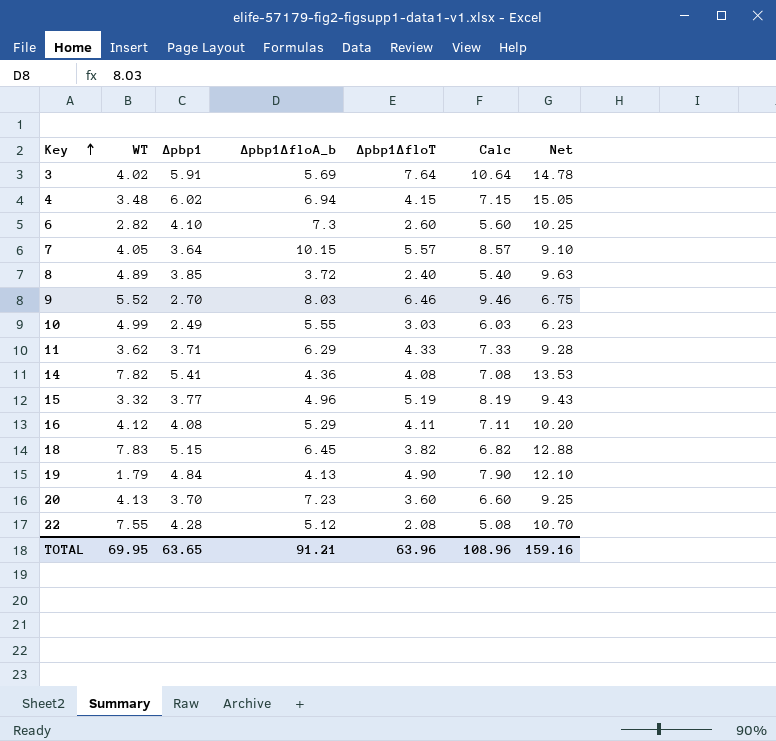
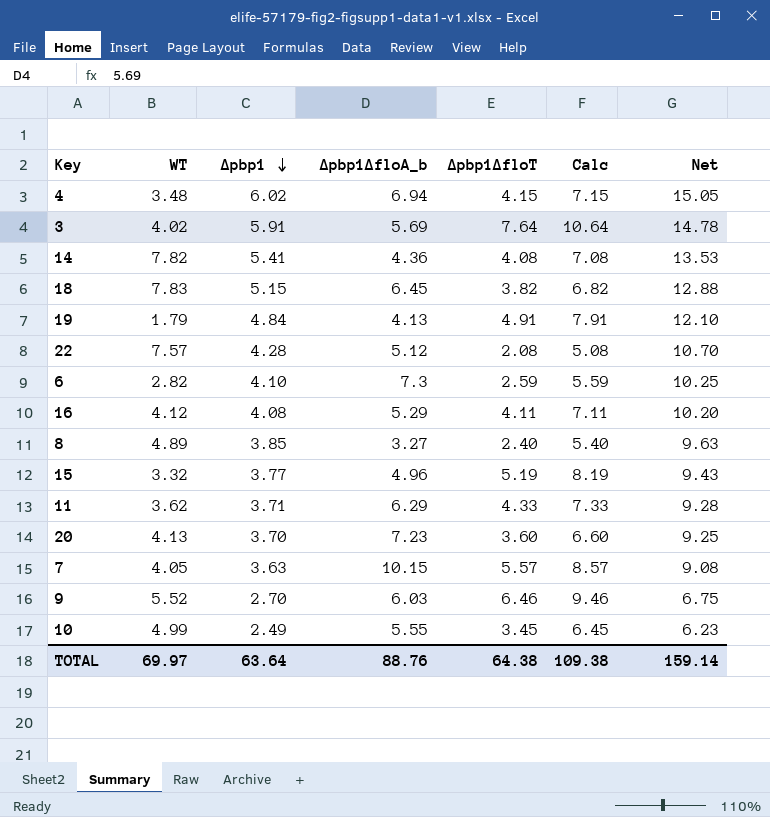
row order: Key ascending -> Δpbp1 descending
19 | Δpbp1ΔfloT: 4.90 -> 4.91
19 | Calc: 7.90 -> 7.91
22 | WT: 7.55 -> 7.57
6 | Δpbp1ΔfloT: 2.60 -> 2.59
6 | Calc: 5.60 -> 5.59
8 | Δpbp1ΔfloA_b: 3.72 -> 3.27
7 | Δpbp1: 3.64 -> 3.63
7 | Net: 9.10 -> 9.08
9 | Δpbp1ΔfloA_b: 8.03 -> 6.03
10 | Δpbp1ΔfloT: 3.03 -> 3.45
10 | Calc: 6.03 -> 6.45
TOTAL | WT: 69.95 -> 69.97
TOTAL | Δpbp1: 63.65 -> 63.64
TOTAL | Δpbp1ΔfloA_b: 91.21 -> 88.76
TOTAL | Δpbp1ΔfloT: 63.96 -> 64.38
TOTAL | Calc: 108.96 -> 109.38
TOTAL | Net: 159.16 -> 159.14

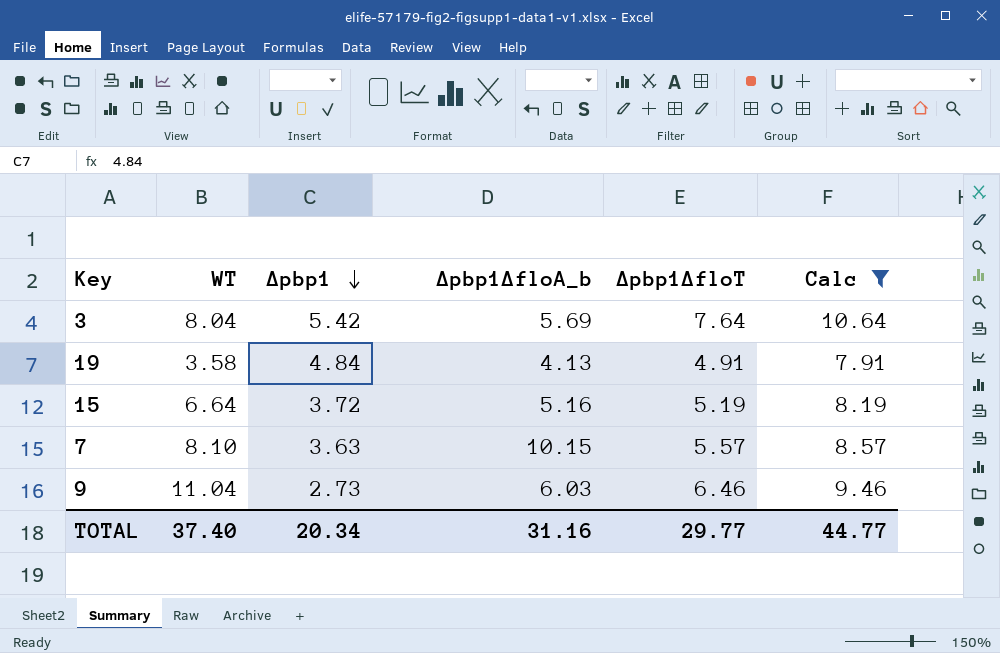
filter: none -> Calc >= 7.91
column Net | formula: [Δpbp1] * 2.5 -> none
3 | WT: 4.02 -> 8.04
3 | Δpbp1: 5.91 -> 5.42
19 | WT: 1.79 -> 3.58
15 | WT: 3.32 -> 6.64
15 | Δpbp1: 3.77 -> 3.72
15 | Δpbp1ΔfloA_b: 4.96 -> 5.16
7 | WT: 4.05 -> 8.10
9 | WT: 5.52 -> 11.04
9 | Δpbp1: 2.70 -> 2.73
TOTAL | WT: 69.97 -> 37.40
TOTAL | Δpbp1: 63.64 -> 20.34
TOTAL | Δpbp1ΔfloA_b: 88.76 -> 31.16
TOTAL | Δpbp1ΔfloT: 64.38 -> 29.77
TOTAL | Calc: 109.38 -> 44.77

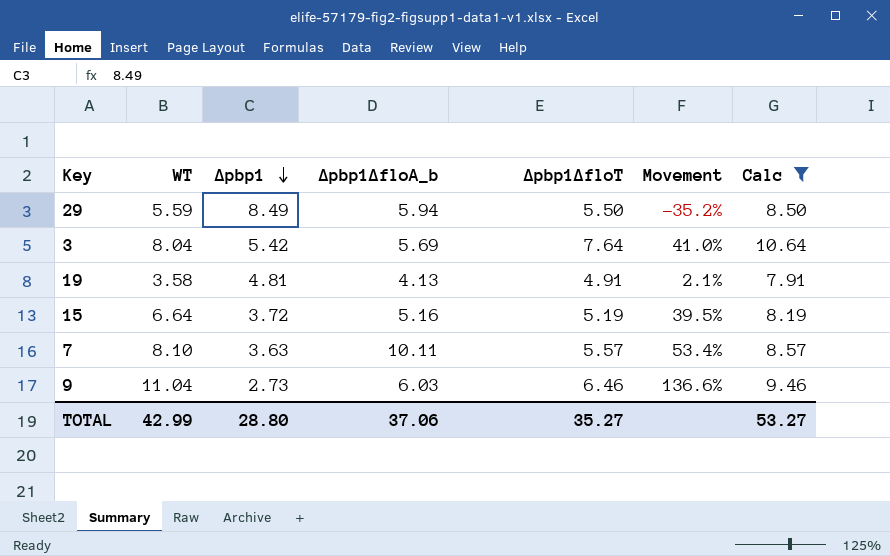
column Movement | formula: none -> ([Δpbp1ΔfloT] - [Δpbp1]) / [Δpbp1]
row 29: none -> 5.59 | 8.49 | 5.94 | 5.50 | -35.2% | 8.50
19 | Δpbp1: 4.84 -> 4.81
7 | Δpbp1ΔfloA_b: 10.15 -> 10.11
TOTAL | WT: 37.40 -> 42.99
TOTAL | Δpbp1: 20.34 -> 28.80
TOTAL | Δpbp1ΔfloA_b: 31.16 -> 37.06
TOTAL | Δpbp1ΔfloT: 29.77 -> 35.27
TOTAL | Calc: 44.77 -> 53.27

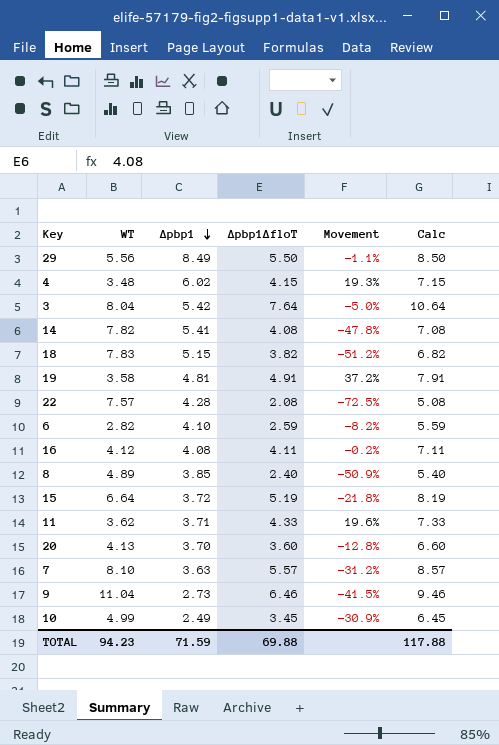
filter: Calc >= 7.91 -> none
column Δpbp1ΔfloA_b | position: 4 -> none
column Movement | formula: ([Δpbp1ΔfloT] - [Δpbp1]) / [Δpbp1] -> ([Δpbp1ΔfloT] - [WT]) / [WT]
29 | WT: 5.59 -> 5.56
TOTAL | WT: 42.99 -> 94.23
TOTAL | Δpbp1: 28.80 -> 71.59
TOTAL | Δpbp1ΔfloT: 35.27 -> 69.88
TOTAL | Calc: 53.27 -> 117.88

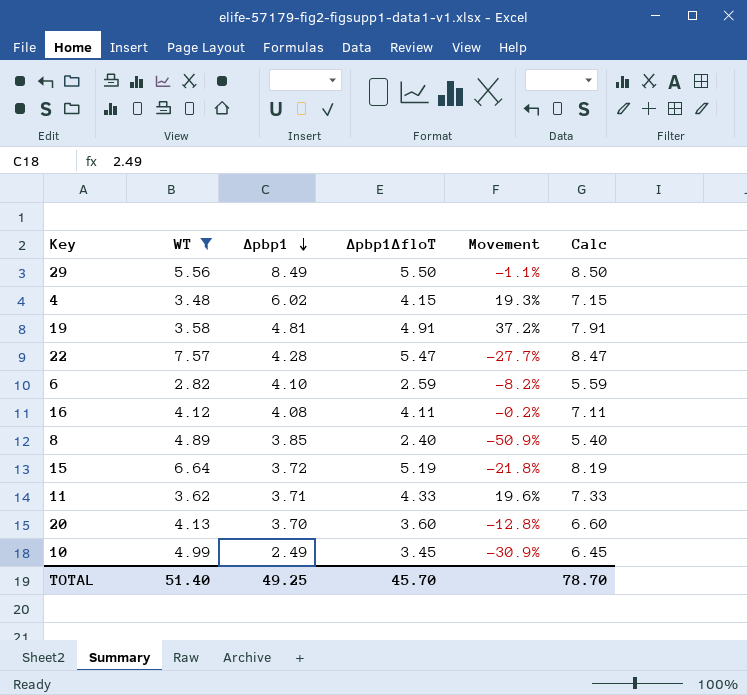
filter: none -> WT <= 7.57
22 | Δpbp1ΔfloT: 2.08 -> 5.47
22 | Movement: -72.5% -> -27.7%
22 | Calc: 5.08 -> 8.47
TOTAL | WT: 94.23 -> 51.40
TOTAL | Δpbp1: 71.59 -> 49.25
TOTAL | Δpbp1ΔfloT: 69.88 -> 45.70
TOTAL | Calc: 117.88 -> 78.70

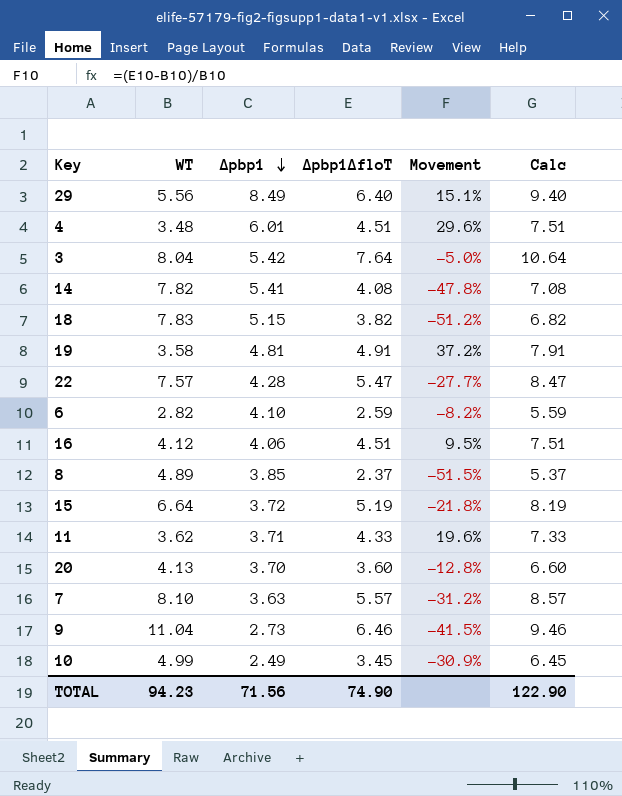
filter: WT <= 7.57 -> none
29 | Δpbp1ΔfloT: 5.50 -> 6.40
29 | Movement: -1.1% -> 15.1%
29 | Calc: 8.50 -> 9.40
4 | Δpbp1: 6.02 -> 6.01
4 | Δpbp1ΔfloT: 4.15 -> 4.51
4 | Movement: 19.3% -> 29.6%
4 | Calc: 7.15 -> 7.51
16 | Δpbp1: 4.08 -> 4.06
16 | Δpbp1ΔfloT: 4.11 -> 4.51
16 | Movement: -0.2% -> 9.5%
16 | Calc: 7.11 -> 7.51
8 | Δpbp1ΔfloT: 2.40 -> 2.37
8 | Movement: -50.9% -> -51.5%
8 | Calc: 5.40 -> 5.37
TOTAL | WT: 51.40 -> 94.23
TOTAL | Δpbp1: 49.25 -> 71.56
TOTAL | Δpbp1ΔfloT: 45.70 -> 74.90
TOTAL | Calc: 78.70 -> 122.90

